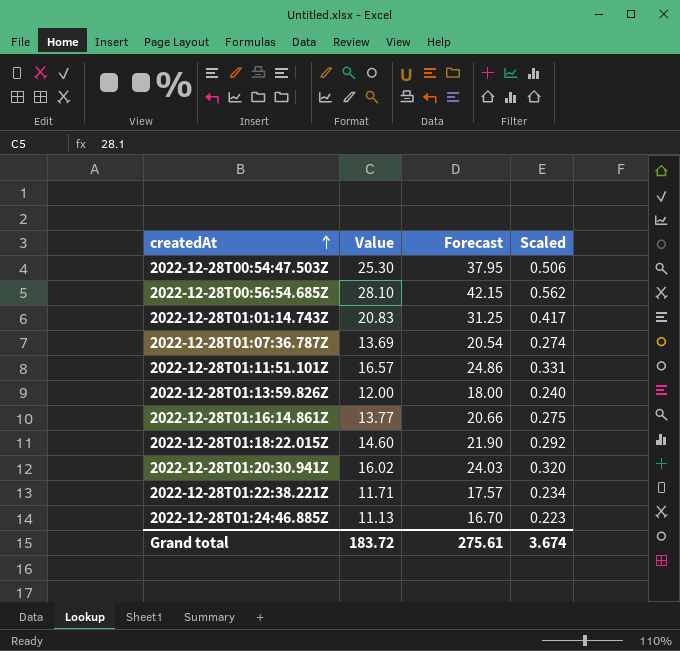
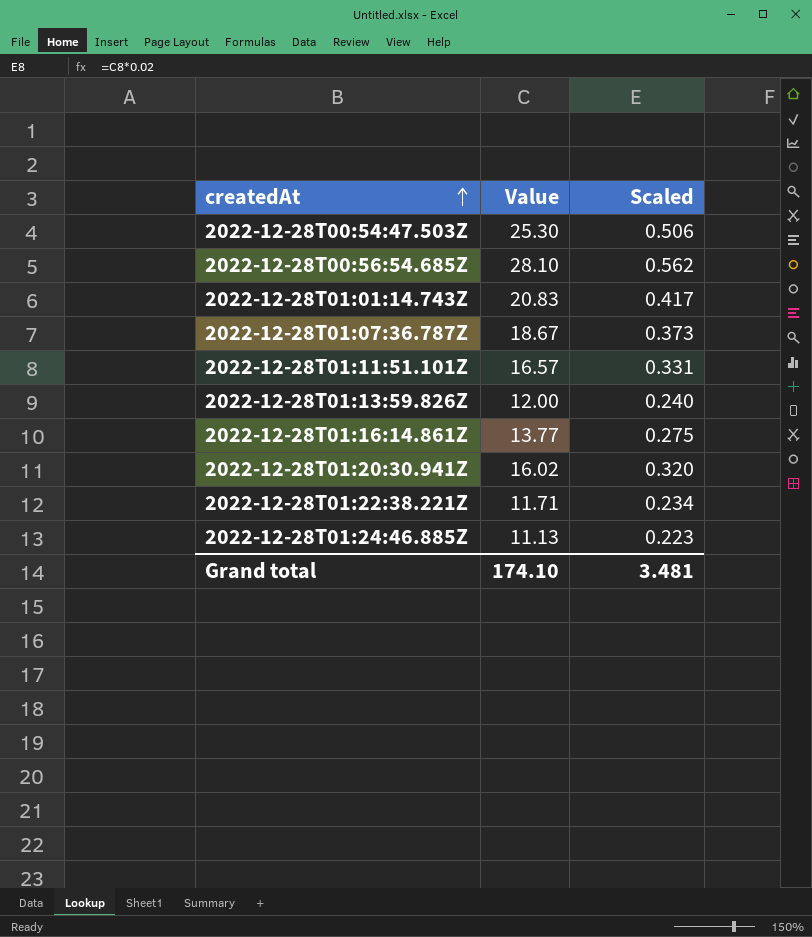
column Forecast | formula: [Value] * 1.5 -> none
row 2022-12-28T01:18:22.015Z: 14.60 | 21.90 | 0.292 -> none
2022-12-28T01:07:36.787Z | Value: 13.69 -> 18.67
2022-12-28T01:07:36.787Z | Scaled: 0.274 -> 0.373
Grand total | Value: 183.72 -> 174.10
Grand total | Scaled: 3.674 -> 3.481

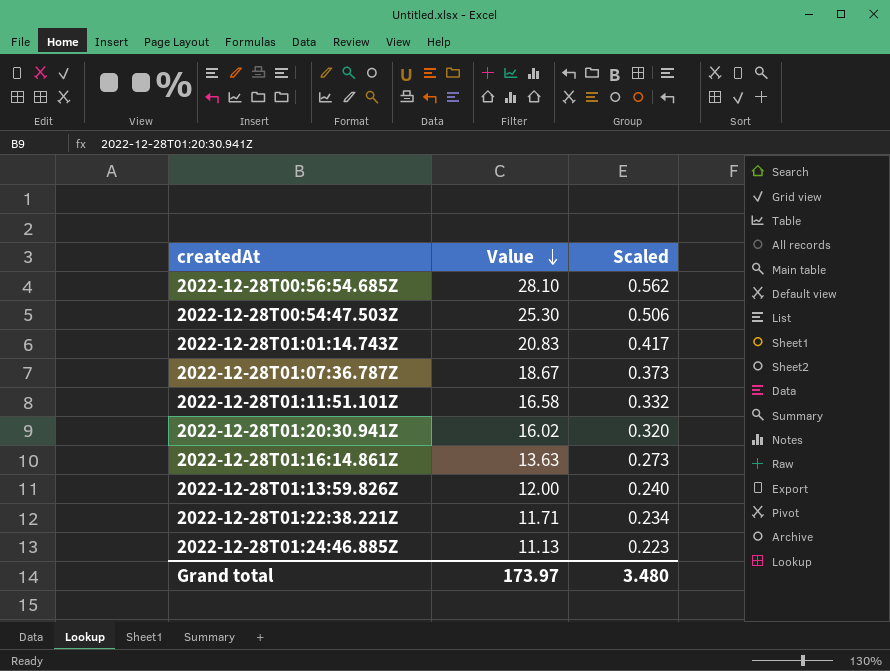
row order: createdAt ascending -> Value descending
2022-12-28T01:11:51.101Z | Value: 16.57 -> 16.58
2022-12-28T01:11:51.101Z | Scaled: 0.331 -> 0.332
2022-12-28T01:16:14.861Z | Value: 13.77 -> 13.63
2022-12-28T01:16:14.861Z | Scaled: 0.275 -> 0.273
Grand total | Value: 174.10 -> 173.97
Grand total | Scaled: 3.481 -> 3.480

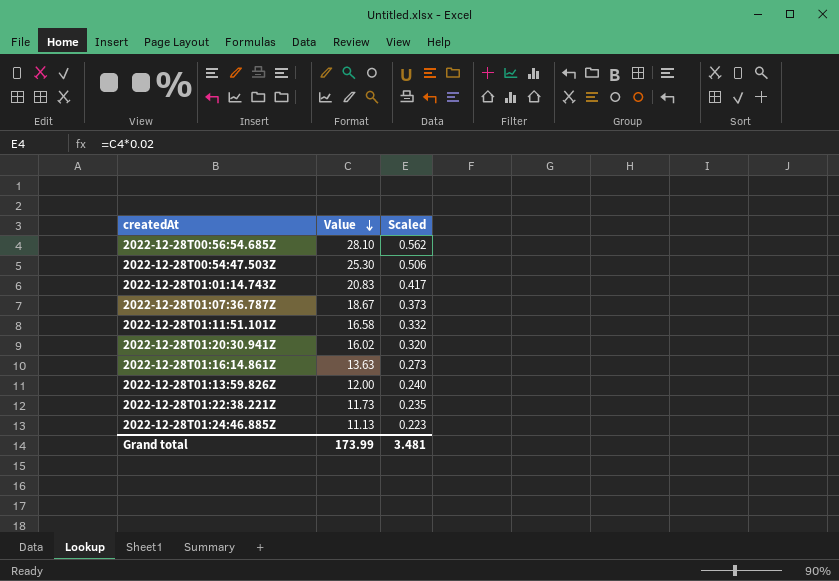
2022-12-28T01:22:38.221Z | Value: 11.71 -> 11.73
2022-12-28T01:22:38.221Z | Scaled: 0.234 -> 0.235
Grand total | Value: 173.97 -> 173.99
Grand total | Scaled: 3.480 -> 3.481

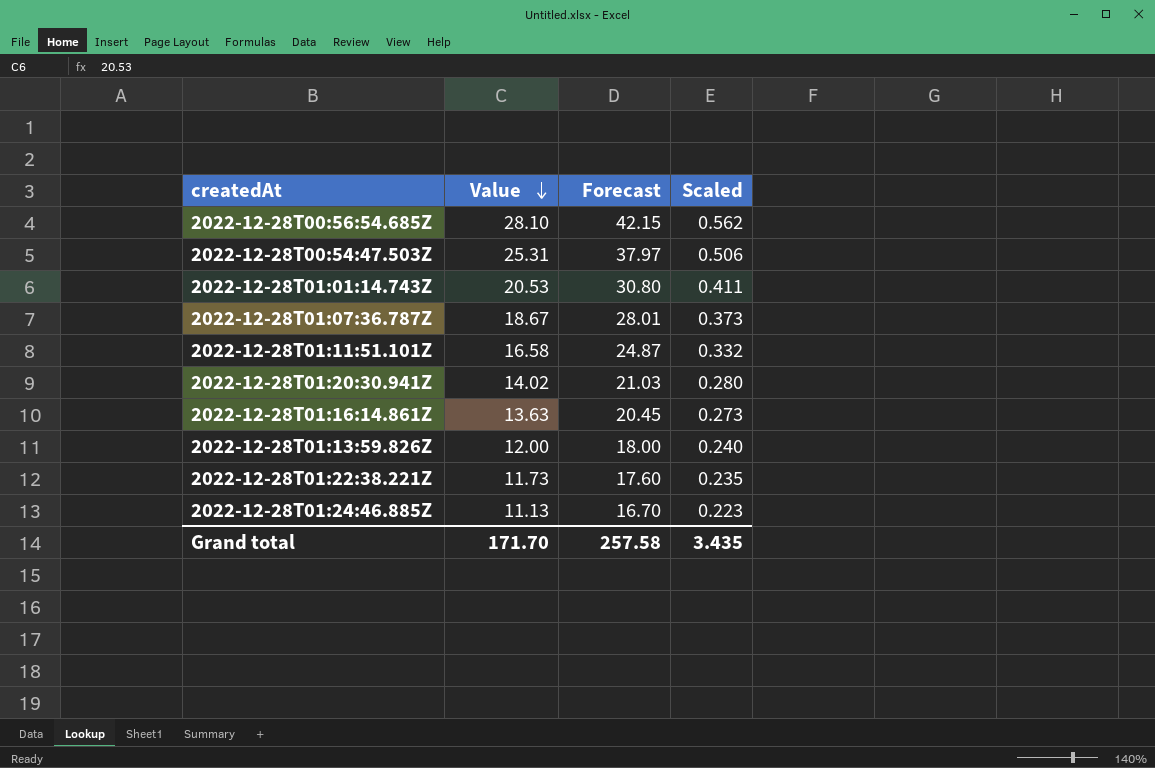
column Forecast | formula: none -> [Value] * 1.5
2022-12-28T00:54:47.503Z | Value: 25.30 -> 25.31
2022-12-28T01:01:14.743Z | Value: 20.83 -> 20.53
2022-12-28T01:01:14.743Z | Scaled: 0.417 -> 0.411
2022-12-28T01:20:30.941Z | Value: 16.02 -> 14.02
2022-12-28T01:20:30.941Z | Scaled: 0.320 -> 0.280
Grand total | Value: 173.99 -> 171.70
Grand total | Scaled: 3.481 -> 3.435

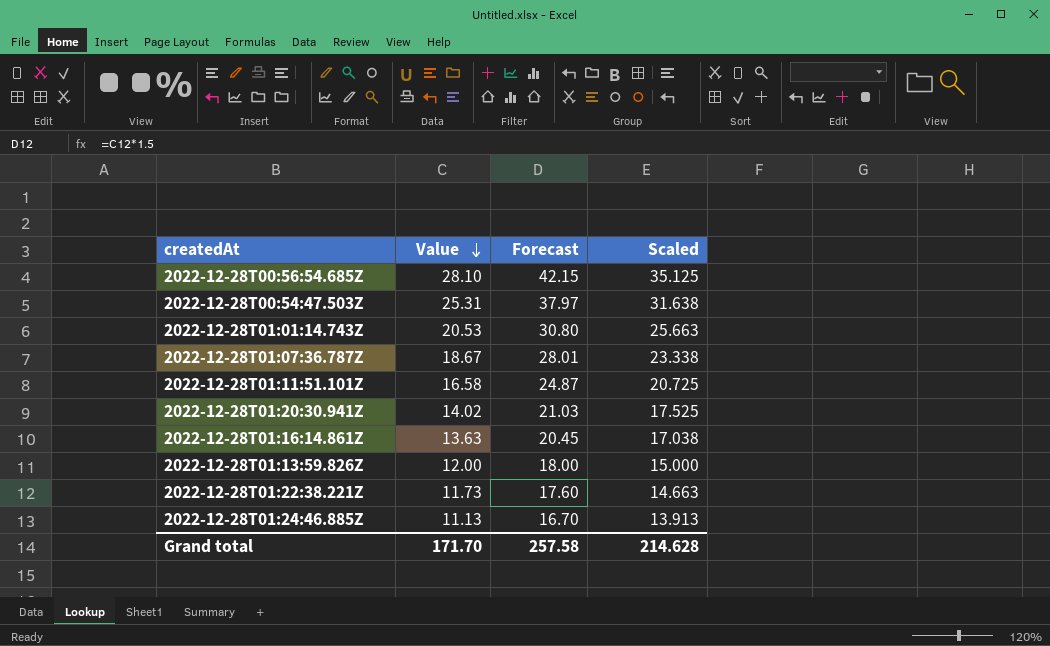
column Scaled | formula: [Value] * 0.02 -> [Value] * 1.25
Grand total | Scaled: 3.435 -> 214.628

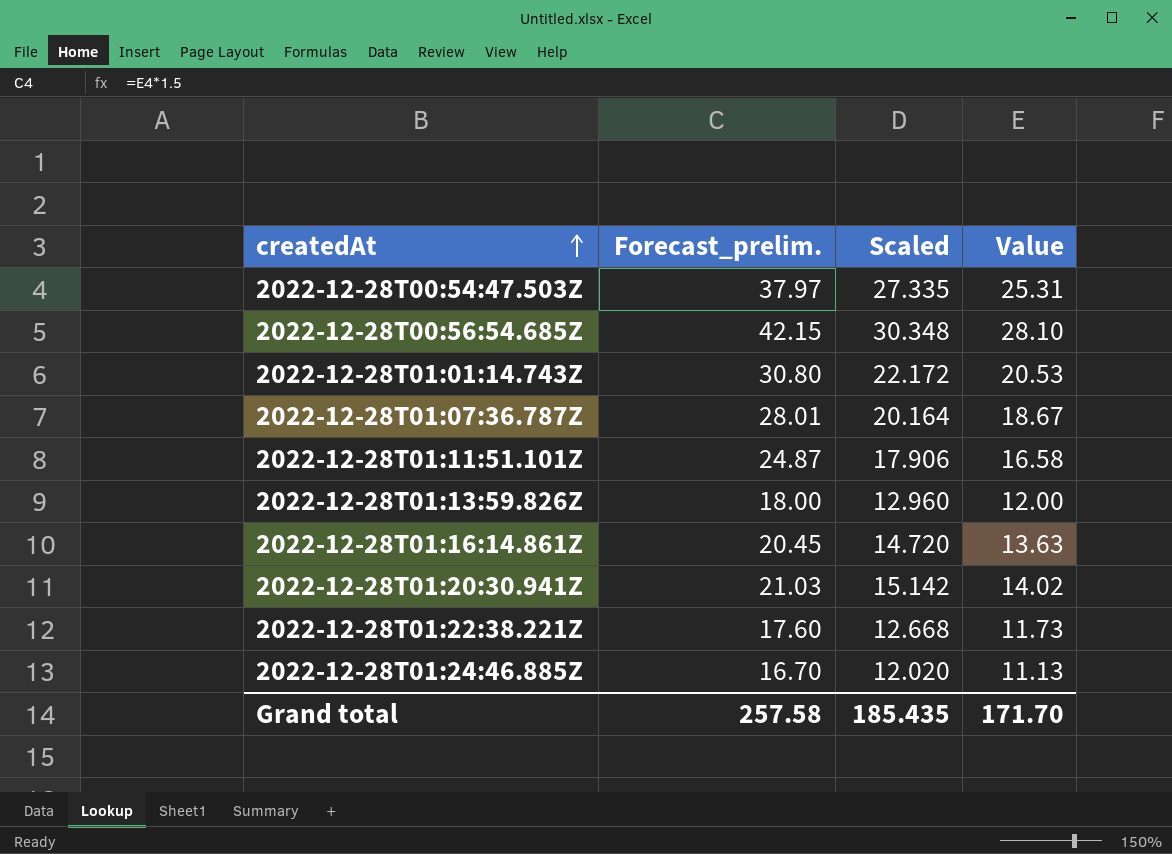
row order: Value descending -> createdAt ascending
column name: Forecast -> Forecast_prelim.
column Scaled | formula: [Value] * 1.25 -> [Value] * 1.08
column Value | position: 2 -> 4
Grand total | Scaled: 214.628 -> 185.435

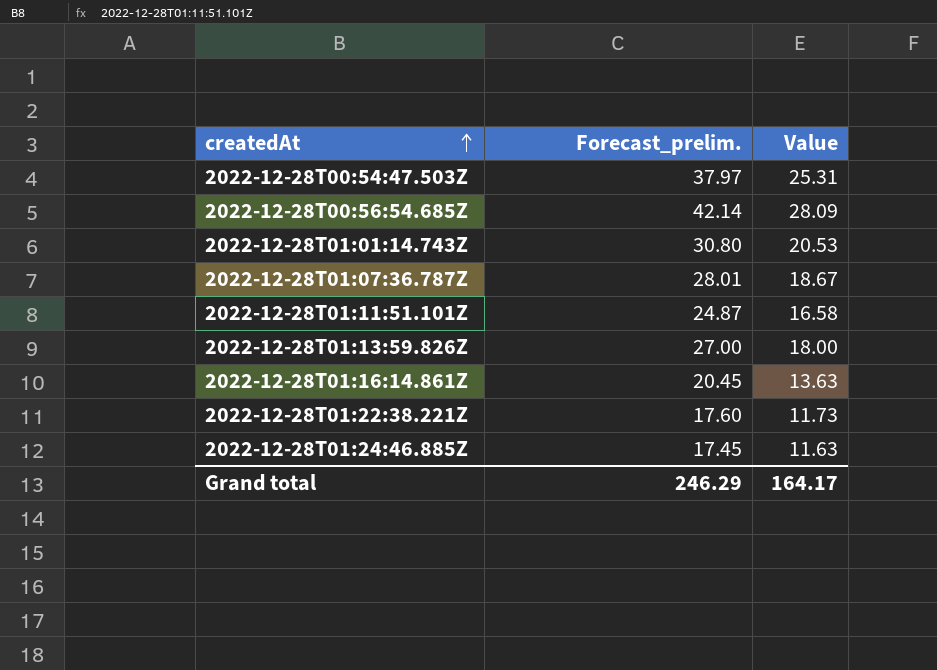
column Scaled | formula: [Value] * 1.08 -> none
row 2022-12-28T01:20:30.941Z: 21.03 | 15.142 | 14.02 -> none
2022-12-28T00:56:54.685Z | Forecast_prelim.: 42.15 -> 42.14
2022-12-28T00:56:54.685Z | Value: 28.10 -> 28.09
2022-12-28T01:13:59.826Z | Forecast_prelim.: 18.00 -> 27.00
2022-12-28T01:13:59.826Z | Value: 12.00 -> 18.00
2022-12-28T01:24:46.885Z | Forecast_prelim.: 16.70 -> 17.45
2022-12-28T01:24:46.885Z | Value: 11.13 -> 11.63
Grand total | Forecast_prelim.: 257.58 -> 246.29
Grand total | Value: 171.70 -> 164.17

